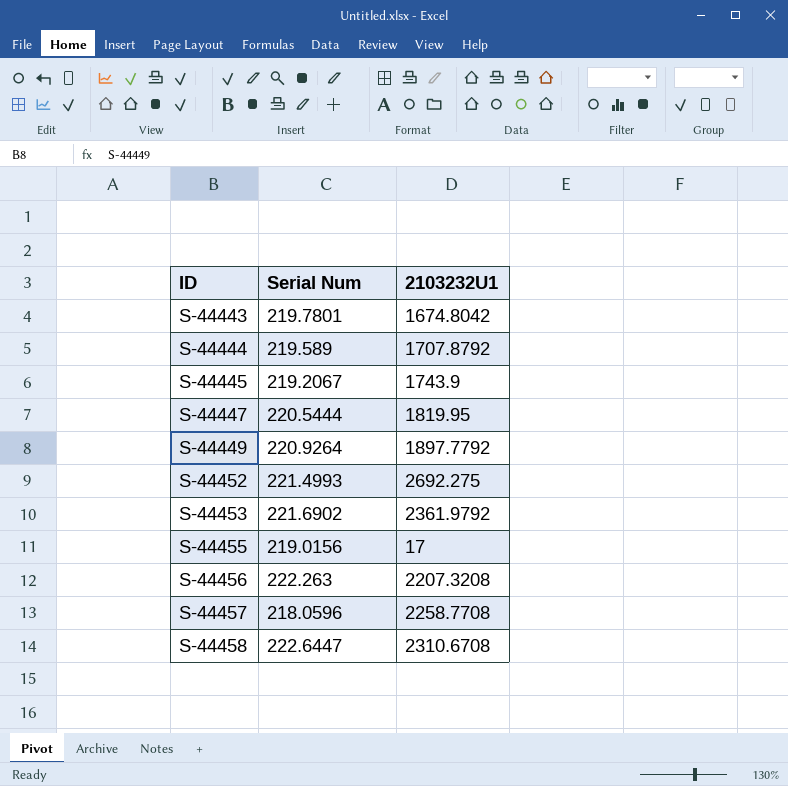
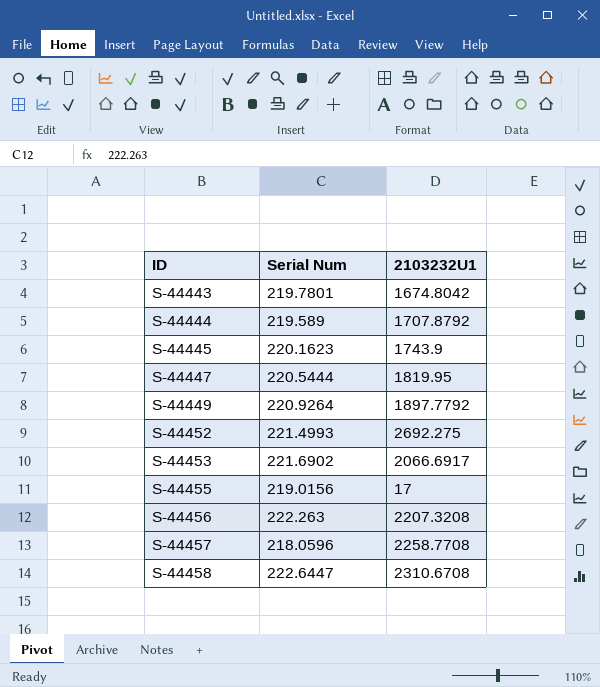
S-44445 | Serial Num: 219.2067 -> 220.1623
S-44453 | 2103232U1: 2361.9792 -> 2066.6917

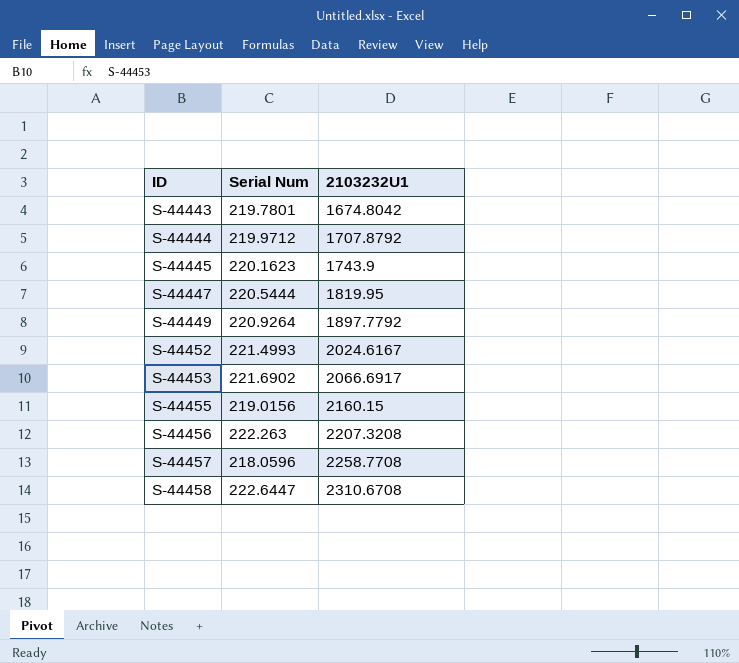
S-44444 | Serial Num: 219.589 -> 219.9712
S-44452 | 2103232U1: 2692.275 -> 2024.6167
S-44455 | 2103232U1: 17 -> 2160.15

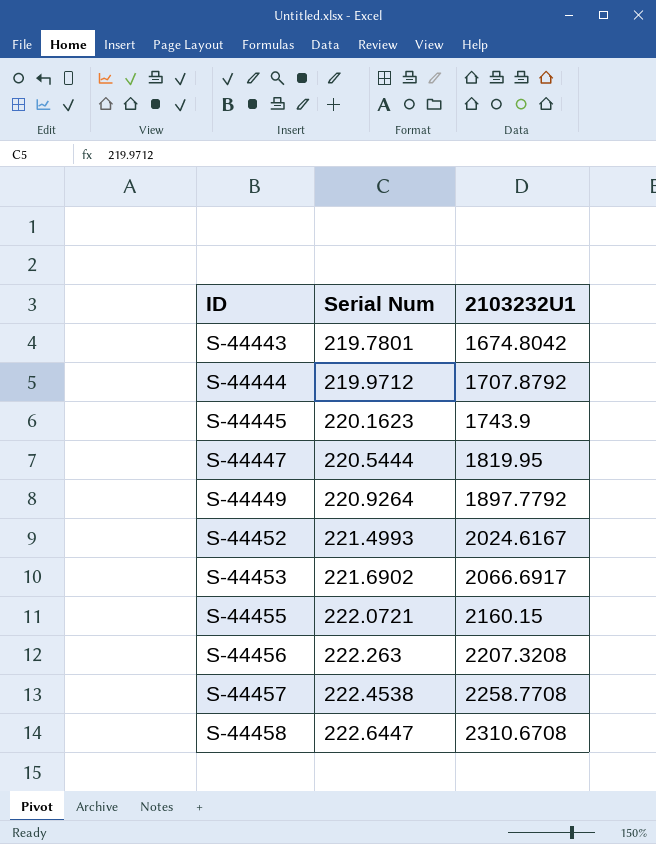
S-44455 | Serial Num: 219.0156 -> 222.0721
S-44457 | Serial Num: 218.0596 -> 222.4538

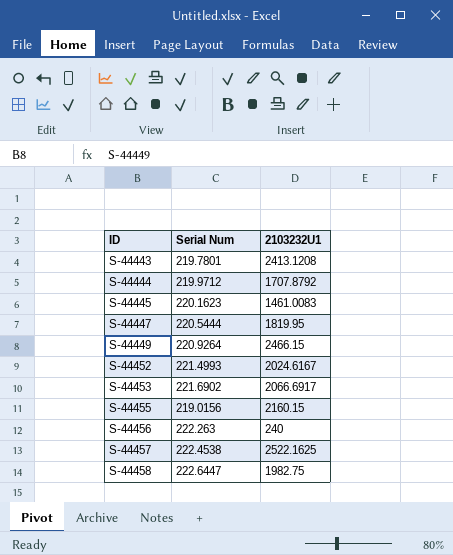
S-44443 | 2103232U1: 1674.8042 -> 2413.1208
S-44445 | 2103232U1: 1743.9 -> 1461.0083
S-44449 | 2103232U1: 1897.7792 -> 2466.15
S-44455 | Serial Num: 222.0721 -> 219.0156
S-44456 | 2103232U1: 2207.3208 -> 240
S-44457 | 2103232U1: 2258.7708 -> 2522.1625
S-44458 | 2103232U1: 2310.6708 -> 1982.75

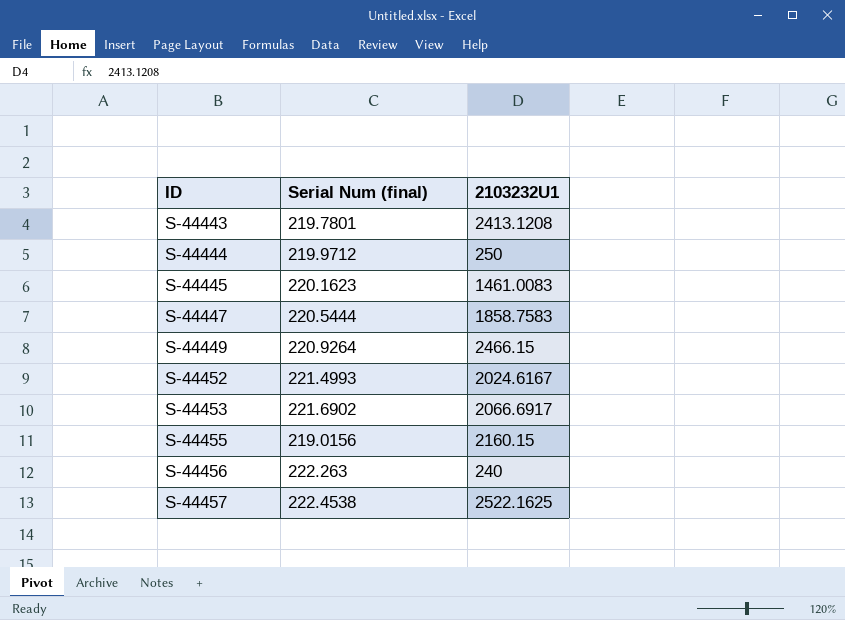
column name: Serial Num -> Serial Num (final)
row S-44458: 222.6447 | 1982.75 -> none
S-44444 | 2103232U1: 1707.8792 -> 250
S-44447 | 2103232U1: 1819.95 -> 1858.7583

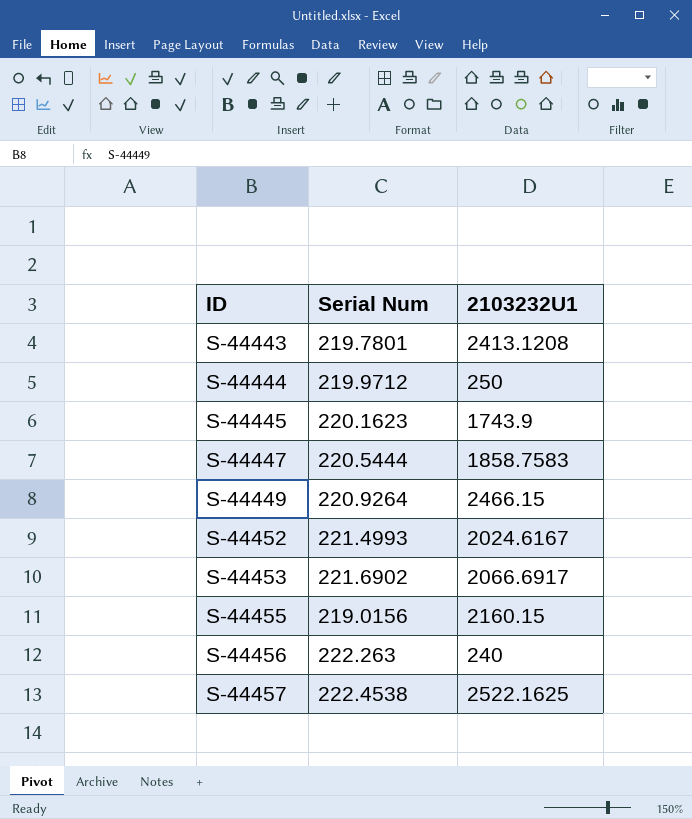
column name: Serial Num (final) -> Serial Num
S-44445 | 2103232U1: 1461.0083 -> 1743.9

